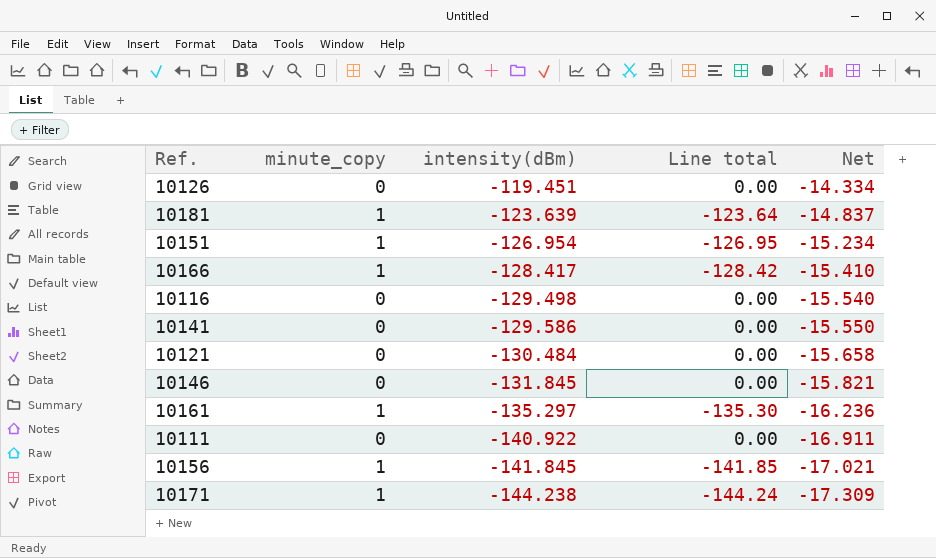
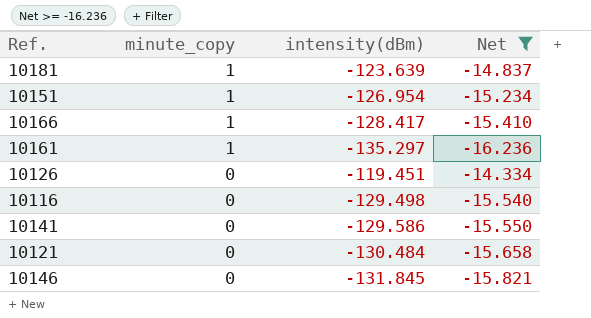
filter: none -> Net >= -16.236
row order: intensity(dBm) descending -> minute_copy descending
column Line total | formula: [minute_copy] * [intensity(dBm)] -> none

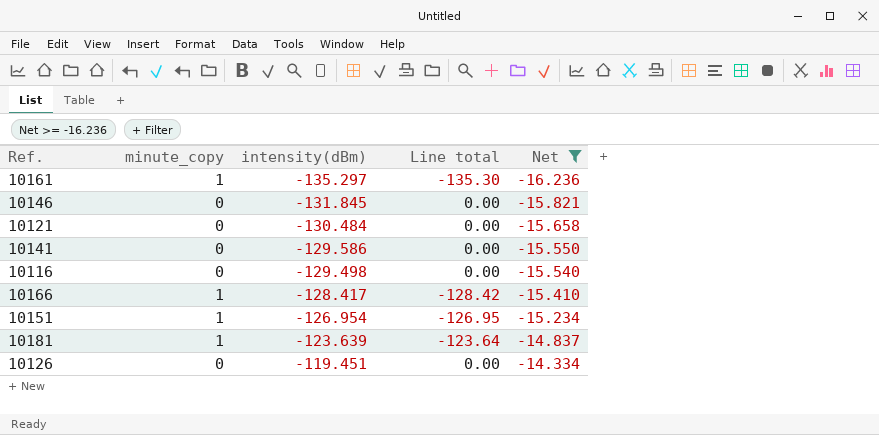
row order: minute_copy descending -> intensity(dBm) ascending
column Line total | formula: none -> [minute_copy] * [intensity(dBm)]

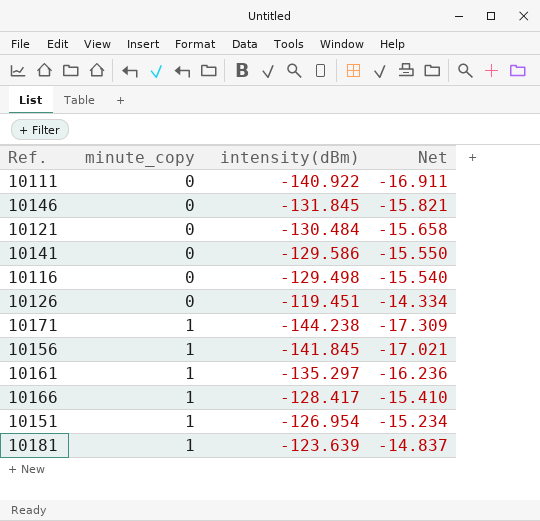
filter: Net >= -16.236 -> none
row order: intensity(dBm) ascending -> minute_copy ascending
column Line total | formula: [minute_copy] * [intensity(dBm)] -> none

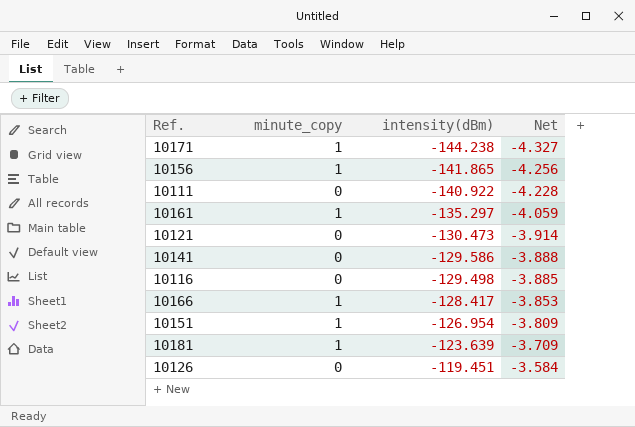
row order: minute_copy ascending -> intensity(dBm) ascending
column Net | formula: [intensity(dBm)] * 0.12 -> [intensity(dBm)] * 0.03
row 10146: 0 | -131.845 | -15.821 -> none
10156 | intensity(dBm): -141.845 -> -141.865
10121 | intensity(dBm): -130.484 -> -130.473

